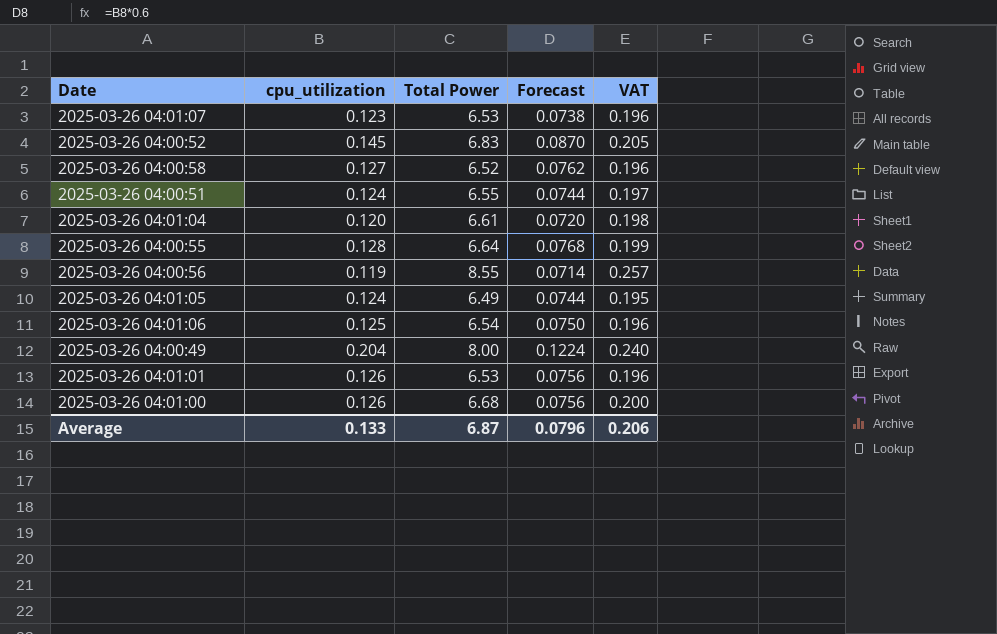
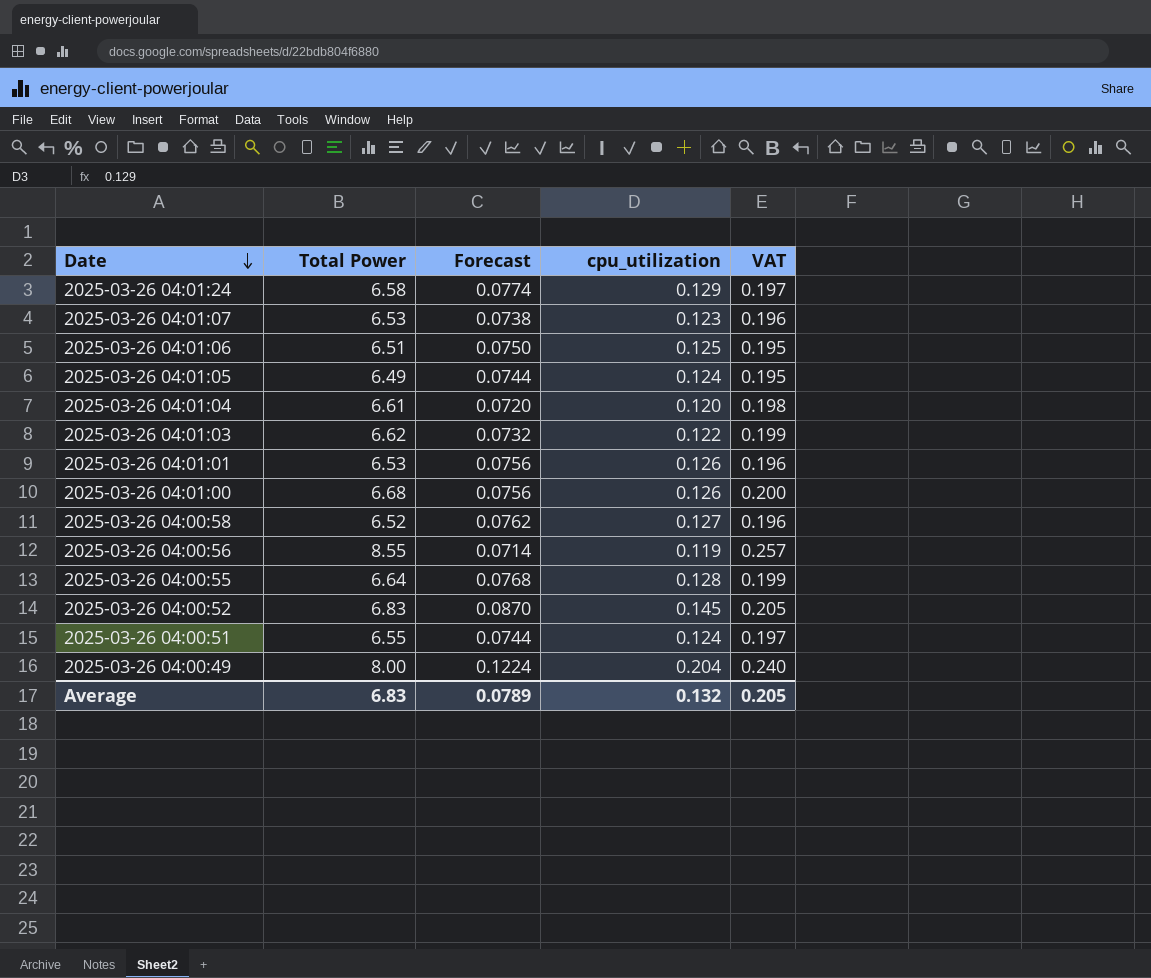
row order: none -> Date descending
column cpu_utilization | position: 2 -> 4
row 2025-03-26 04:01:24: none -> 6.58 | 0.0774 | 0.129 | 0.197
2025-03-26 04:01:06 | Total Power: 6.54 -> 6.51
2025-03-26 04:01:06 | VAT: 0.196 -> 0.195
row 2025-03-26 04:01:03: none -> 6.62 | 0.0732 | 0.122 | 0.199
Average | Total Power: 6.87 -> 6.83
Average | Forecast: 0.0796 -> 0.0789
Average | cpu_utilization: 0.133 -> 0.132
Average | VAT: 0.206 -> 0.205

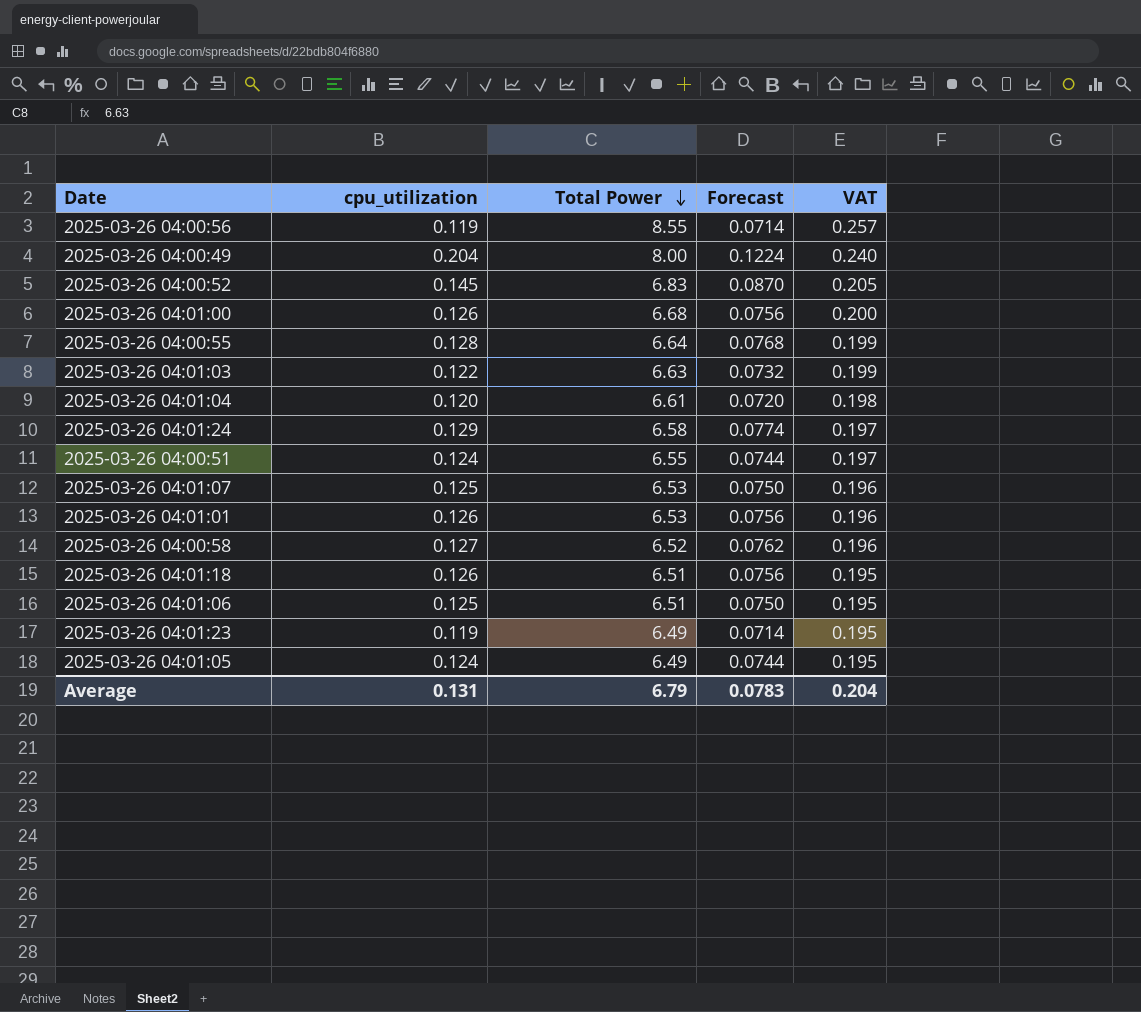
row order: Date descending -> Total Power descending
column cpu_utilization | position: 4 -> 2
2025-03-26 04:01:03 | Total Power: 6.62 -> 6.63
2025-03-26 04:01:07 | cpu_utilization: 0.123 -> 0.125
2025-03-26 04:01:07 | Forecast: 0.0738 -> 0.0750
row 2025-03-26 04:01:18: none -> 0.126 | 6.51 | 0.0756 | 0.195
row 2025-03-26 04:01:23: none -> 0.119 | 6.49 | 0.0714 | 0.195
Average | cpu_utilization: 0.132 -> 0.131
Average | Total Power: 6.83 -> 6.79
Average | Forecast: 0.0789 -> 0.0783
Average | VAT: 0.205 -> 0.204

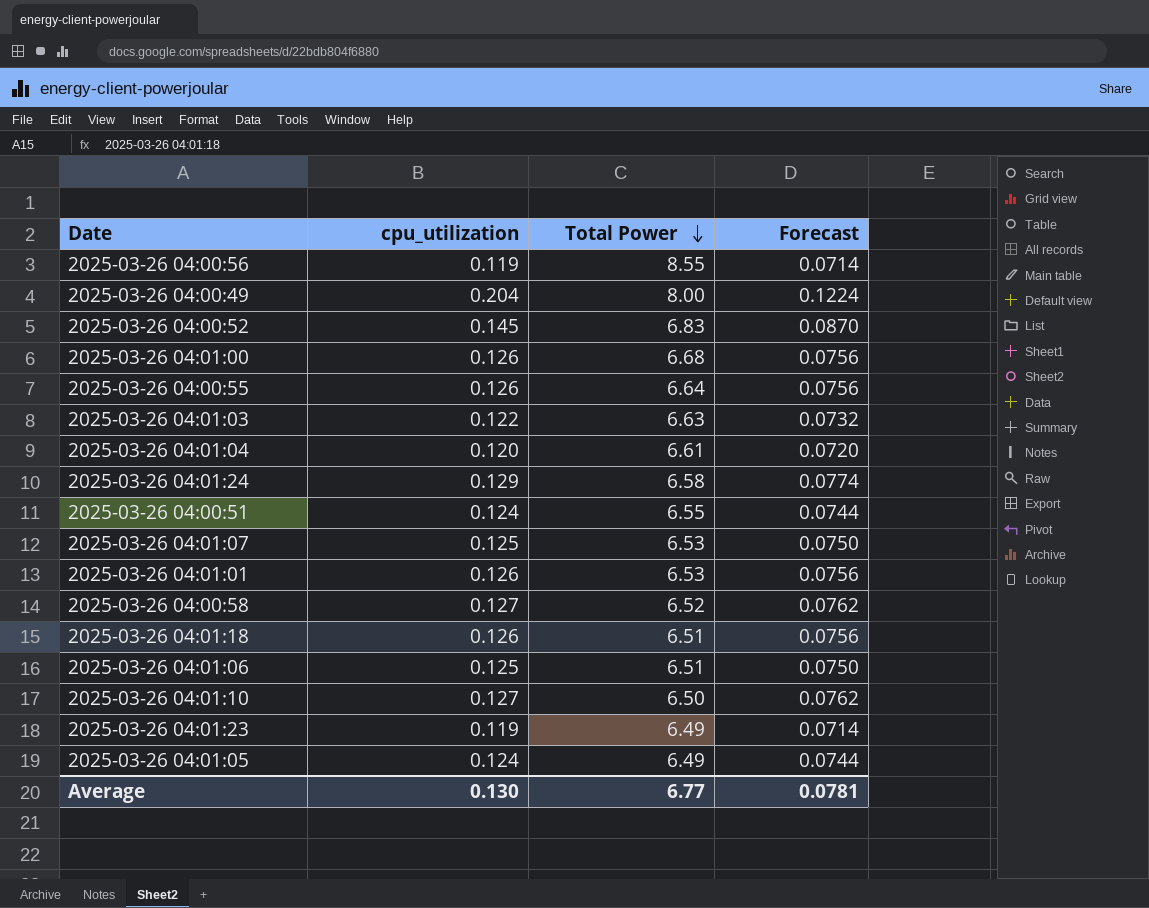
column VAT | formula: [Total Power] * 0.03 -> none
2025-03-26 04:00:55 | cpu_utilization: 0.128 -> 0.126
2025-03-26 04:00:55 | Forecast: 0.0768 -> 0.0756
row 2025-03-26 04:01:10: none -> 0.127 | 6.50 | 0.0762
Average | cpu_utilization: 0.131 -> 0.130
Average | Total Power: 6.79 -> 6.77
Average | Forecast: 0.0783 -> 0.0781

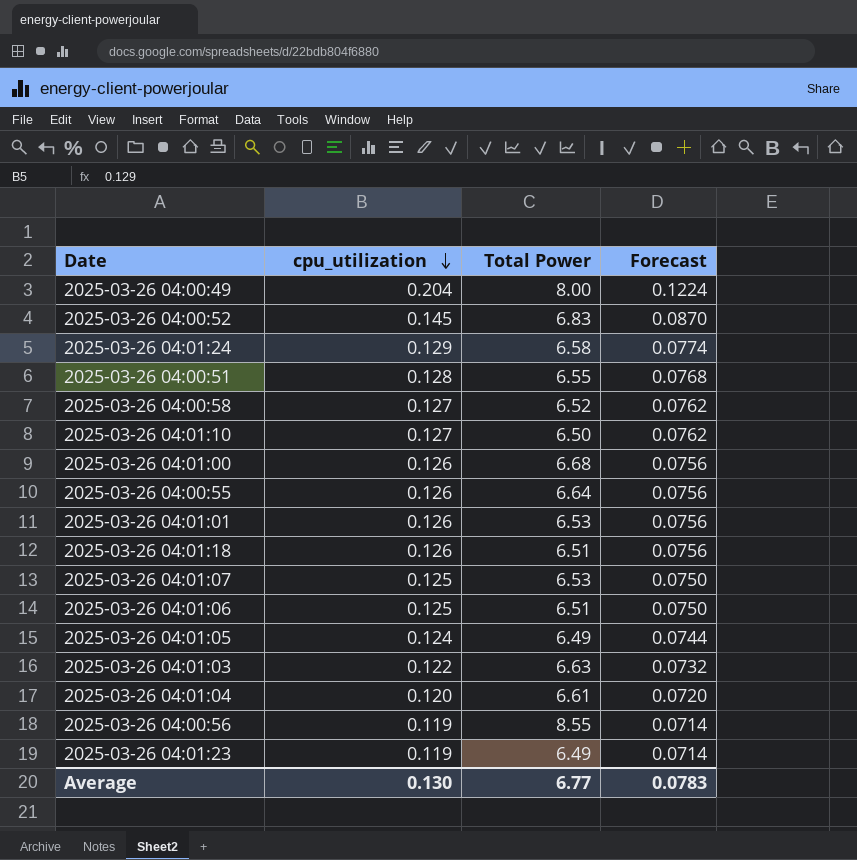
row order: Total Power descending -> cpu_utilization descending
2025-03-26 04:00:51 | cpu_utilization: 0.124 -> 0.128
2025-03-26 04:00:51 | Forecast: 0.0744 -> 0.0768
Average | Forecast: 0.0781 -> 0.0783

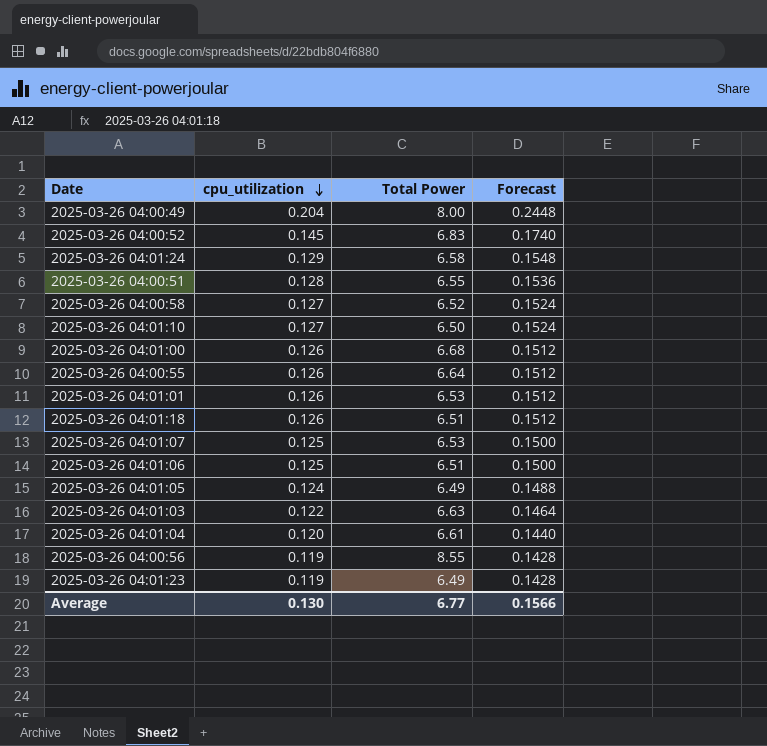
column Forecast | formula: [cpu_utilization] * 0.6 -> [cpu_utilization] * 1.2
Average | Forecast: 0.0783 -> 0.1566

